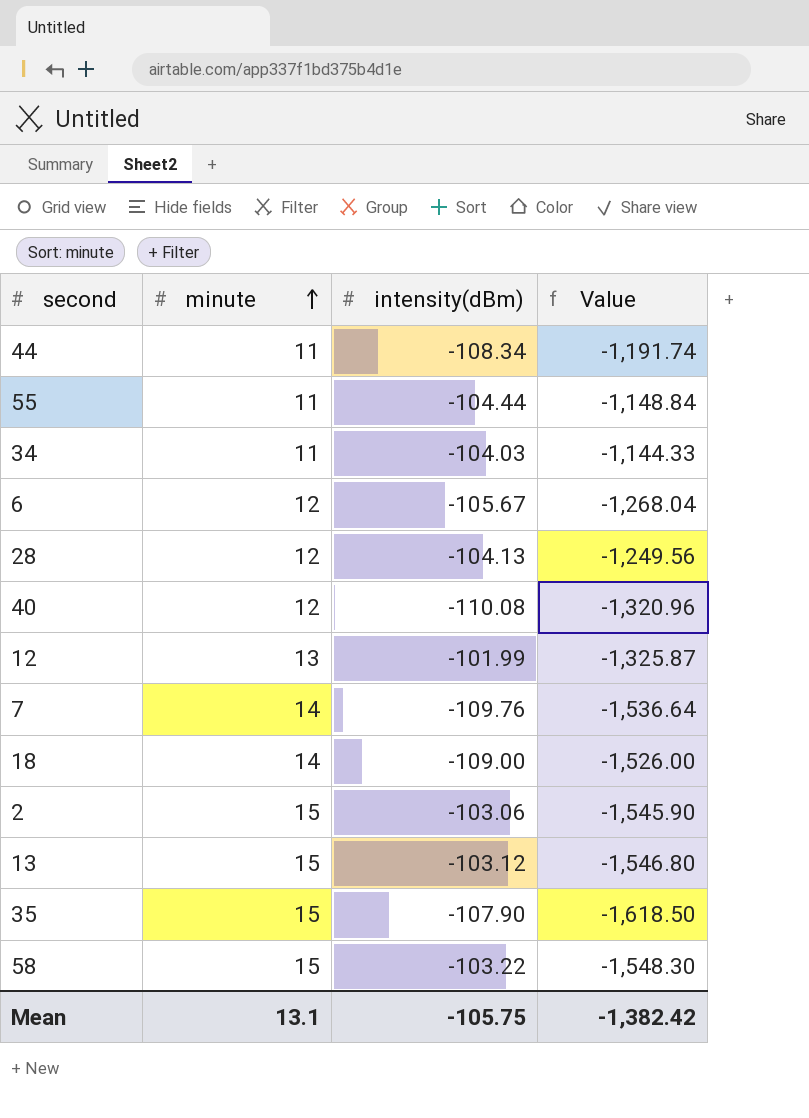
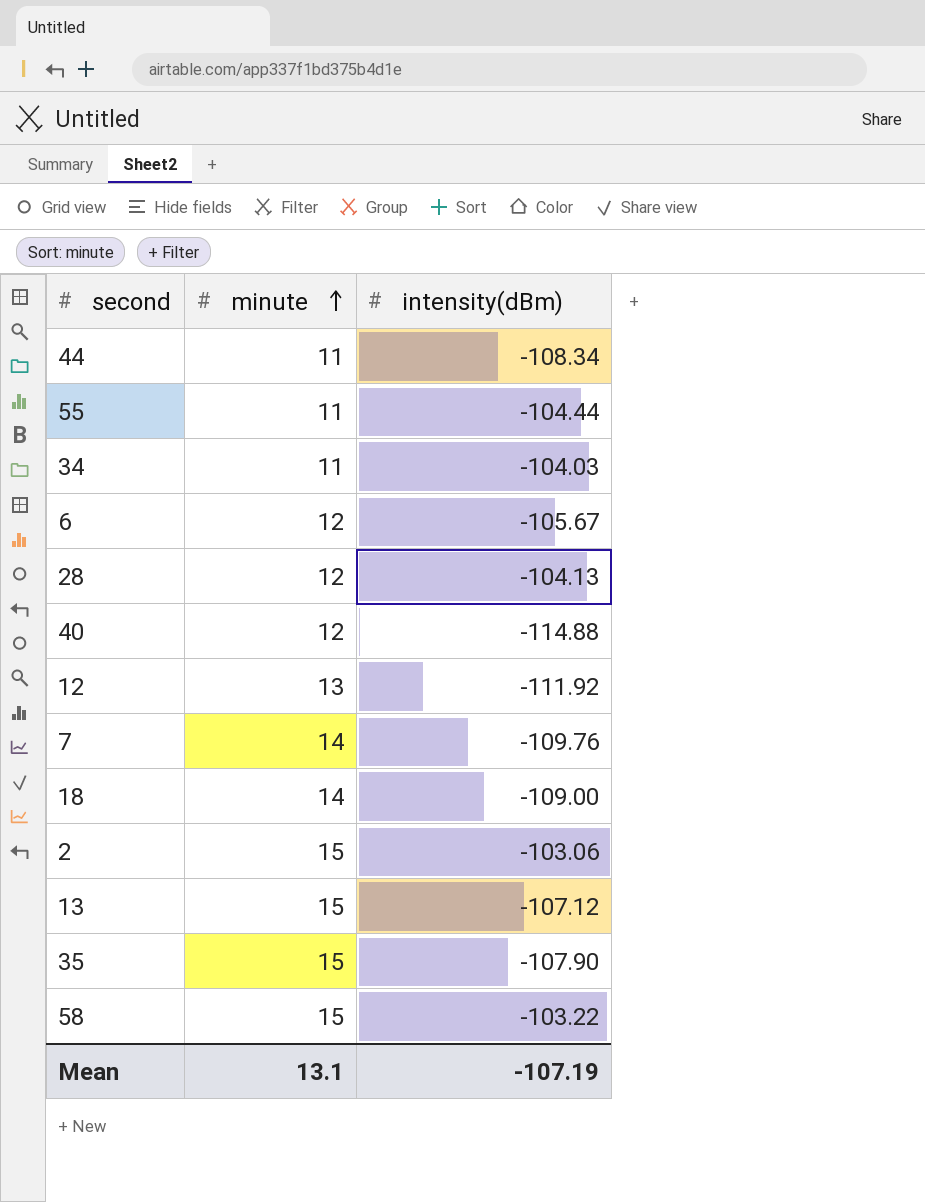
column Value | formula: [minute] * [intensity(dBm)] -> none
40 | intensity(dBm): -110.08 -> -114.88
12 | intensity(dBm): -101.99 -> -111.92
13 | intensity(dBm): -103.12 -> -107.12
Mean | intensity(dBm): -105.75 -> -107.19

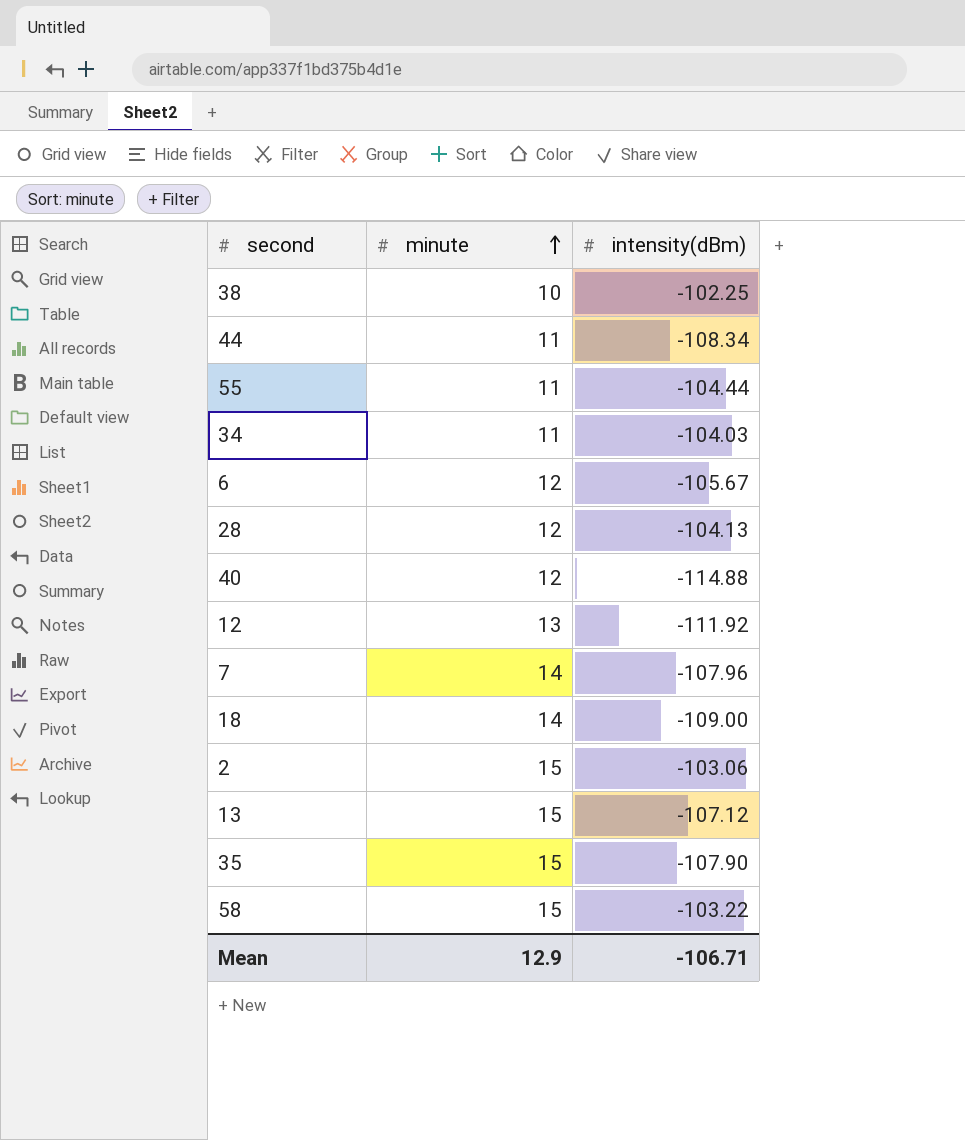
row 38: none -> 10 | -102.25
7 | intensity(dBm): -109.76 -> -107.96
Mean | minute: 13.1 -> 12.9
Mean | intensity(dBm): -107.19 -> -106.71

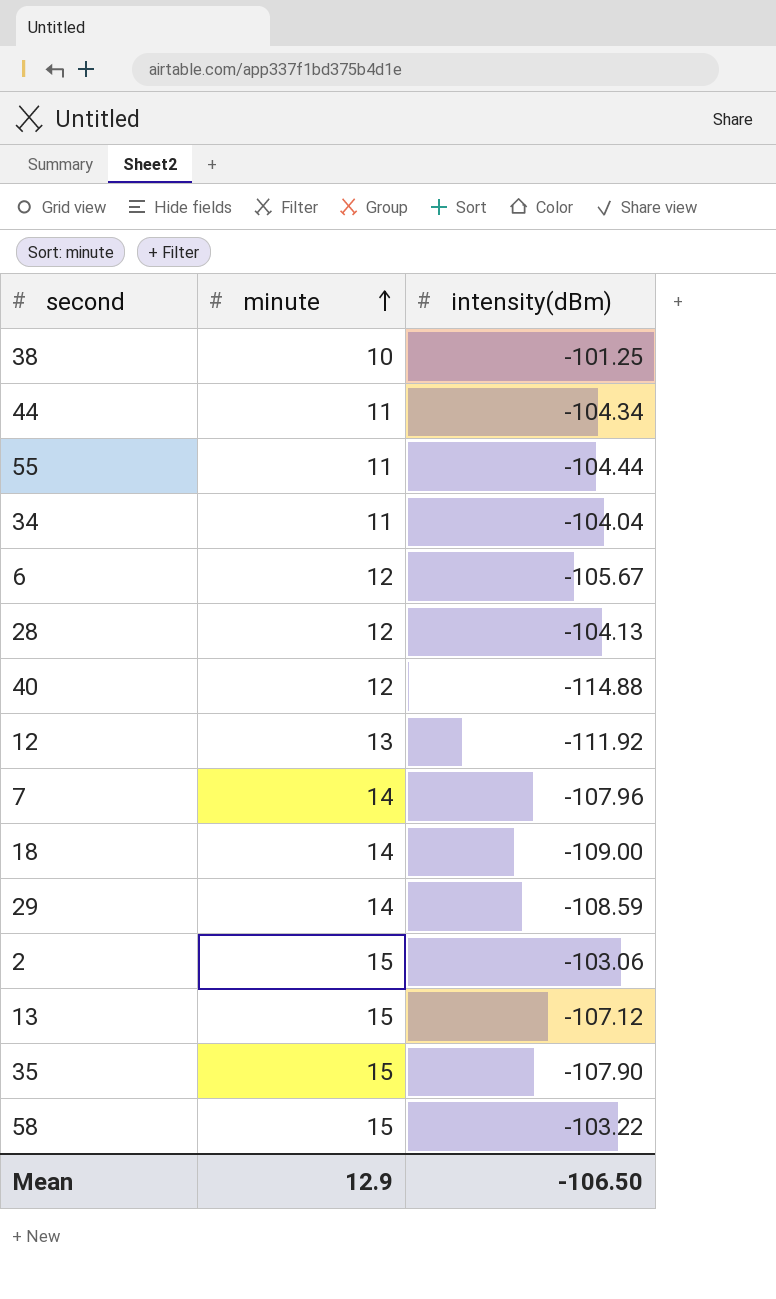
38 | intensity(dBm): -102.25 -> -101.25
44 | intensity(dBm): -108.34 -> -104.34
34 | intensity(dBm): -104.03 -> -104.04
row 29: none -> 14 | -108.59
Mean | intensity(dBm): -106.71 -> -106.50

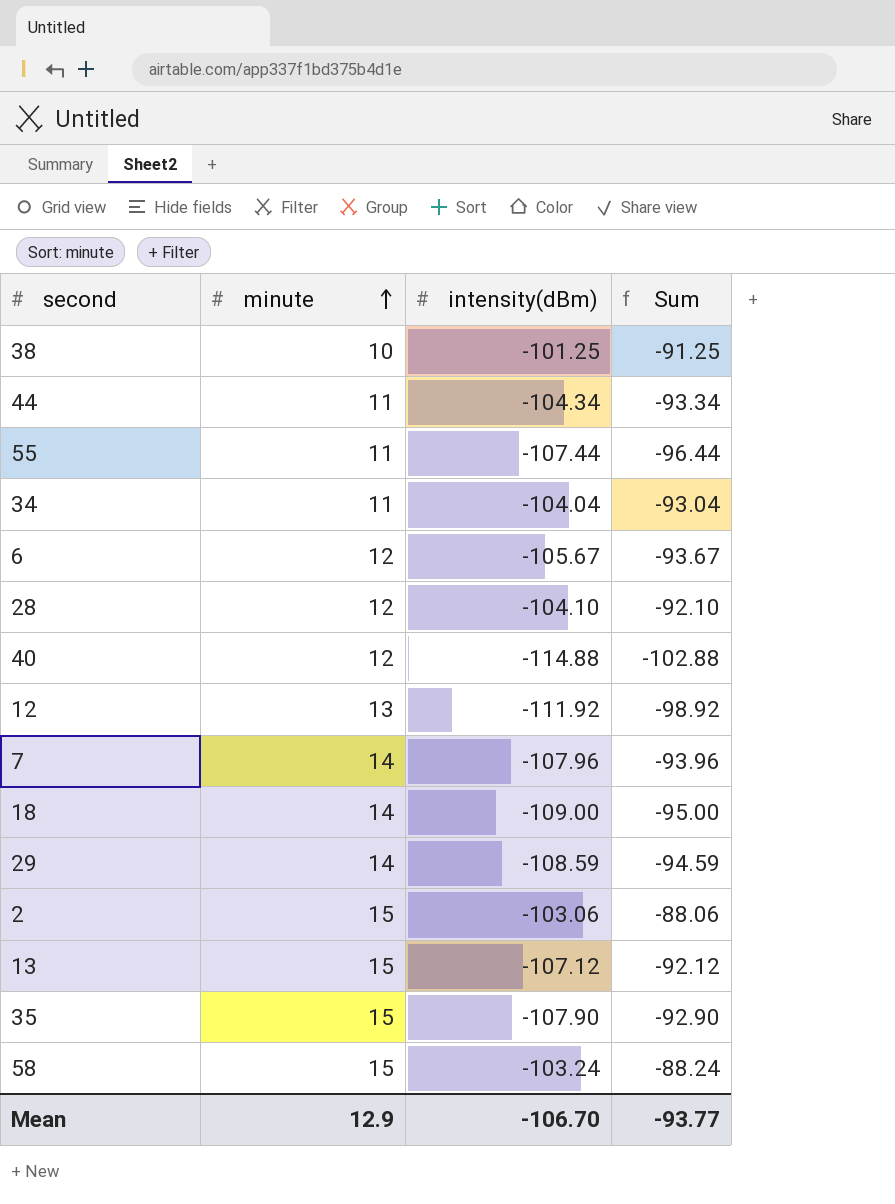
column Sum | formula: none -> [minute] + [intensity(dBm)]
55 | intensity(dBm): -104.44 -> -107.44
28 | intensity(dBm): -104.13 -> -104.10
58 | intensity(dBm): -103.22 -> -103.24
Mean | intensity(dBm): -106.50 -> -106.70

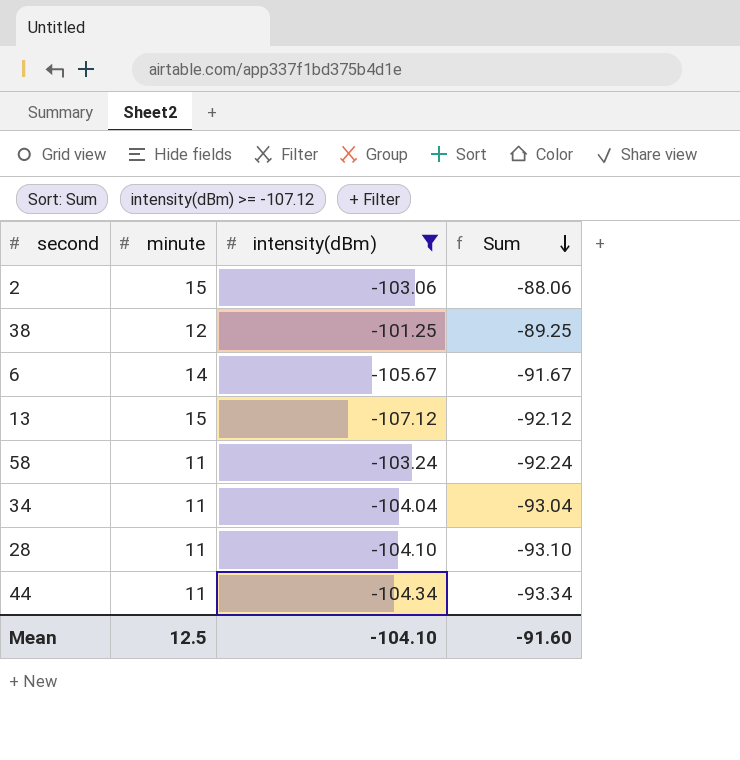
filter: none -> intensity(dBm) >= -107.12
row order: minute ascending -> Sum descending
38 | minute: 10 -> 12
38 | Sum: -91.25 -> -89.25
6 | minute: 12 -> 14
6 | Sum: -93.67 -> -91.67
58 | minute: 15 -> 11
58 | Sum: -88.24 -> -92.24
28 | minute: 12 -> 11
28 | Sum: -92.10 -> -93.10
Mean | minute: 12.9 -> 12.5
Mean | intensity(dBm): -106.70 -> -104.10
Mean | Sum: -93.77 -> -91.60

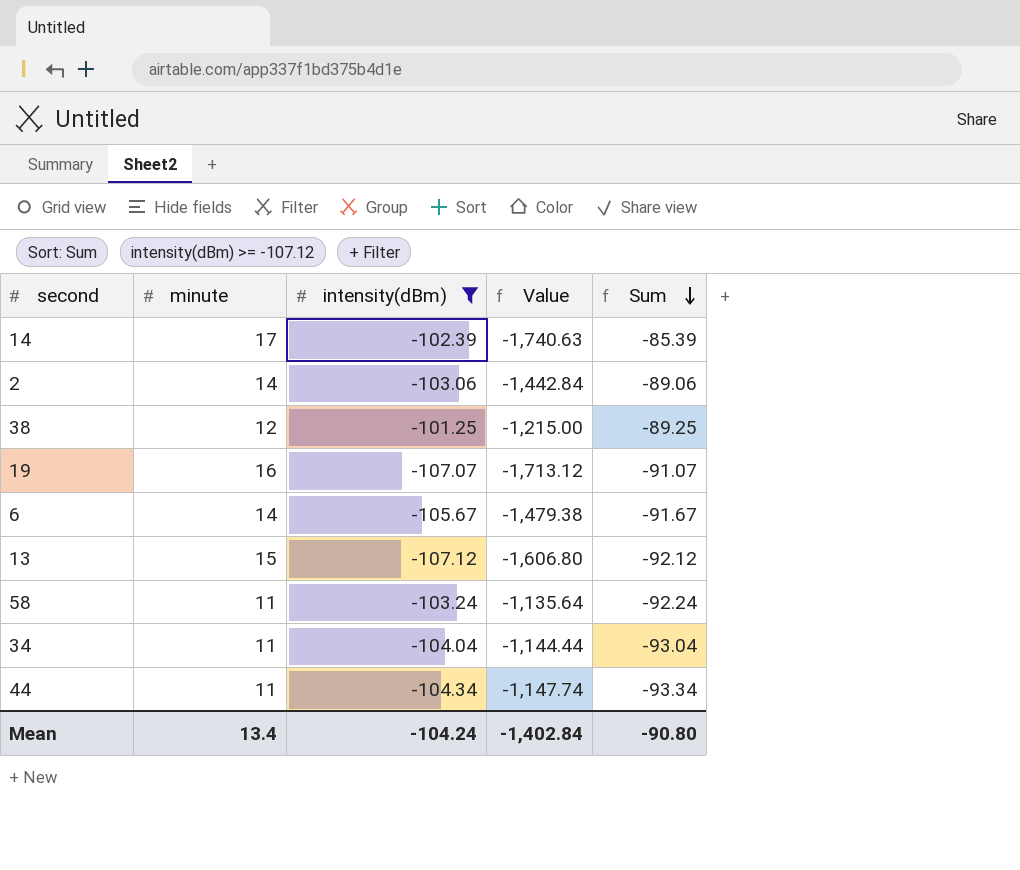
column Value | formula: none -> [minute] * [intensity(dBm)]
row 28: 11 | -104.10 | -93.10 -> none
row 14: none -> 17 | -102.39 | -1,740.63 | -85.39
2 | minute: 15 -> 14
2 | Sum: -88.06 -> -89.06
row 19: none -> 16 | -107.07 | -1,713.12 | -91.07
Mean | minute: 12.5 -> 13.4
Mean | intensity(dBm): -104.10 -> -104.24
Mean | Sum: -91.60 -> -90.80

